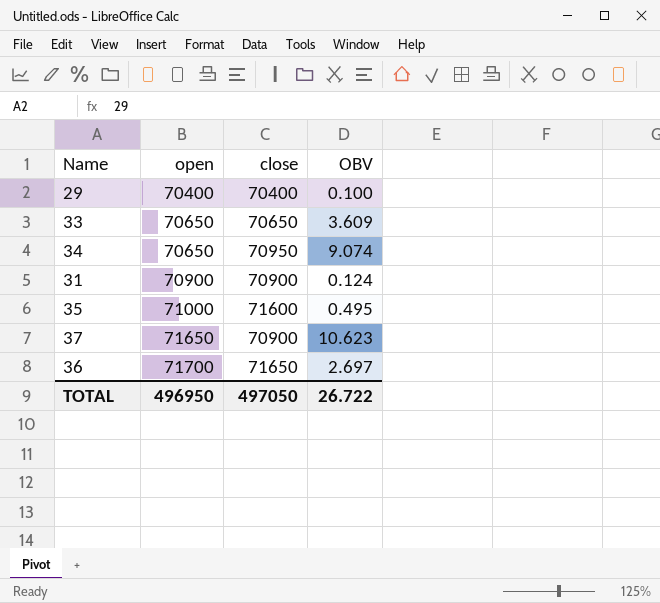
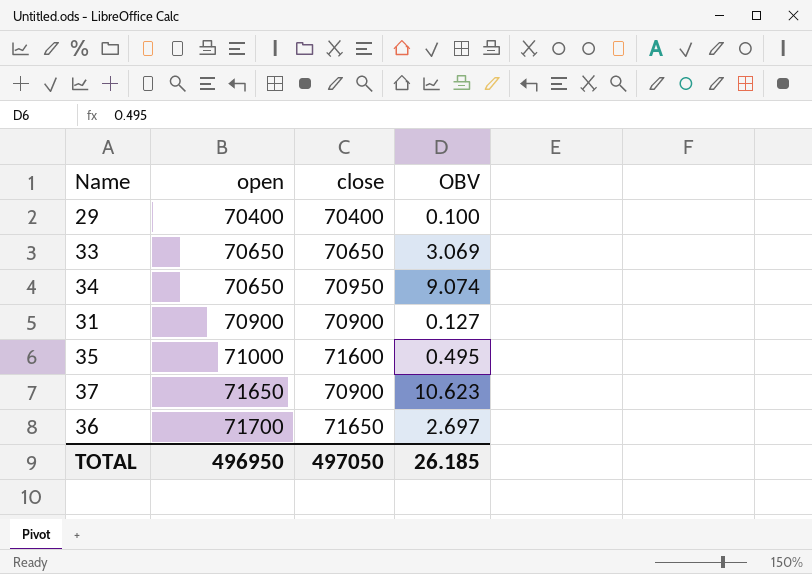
33 | OBV: 3.609 -> 3.069
31 | OBV: 0.124 -> 0.127
TOTAL | OBV: 26.722 -> 26.185

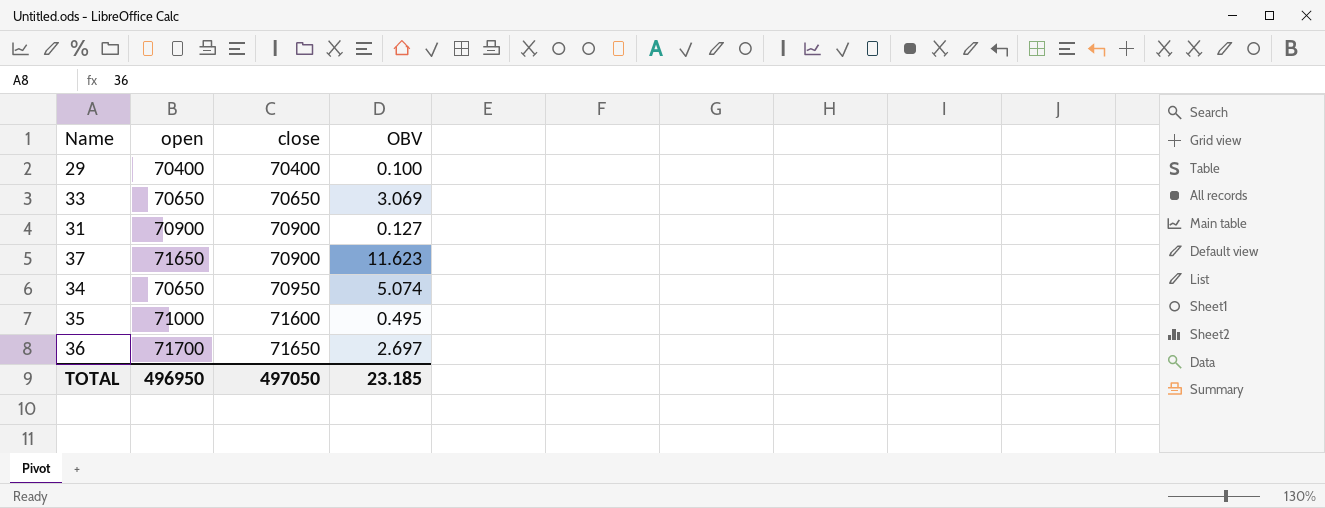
row order: open ascending -> close ascending
37 | OBV: 10.623 -> 11.623
34 | OBV: 9.074 -> 5.074
TOTAL | OBV: 26.185 -> 23.185

